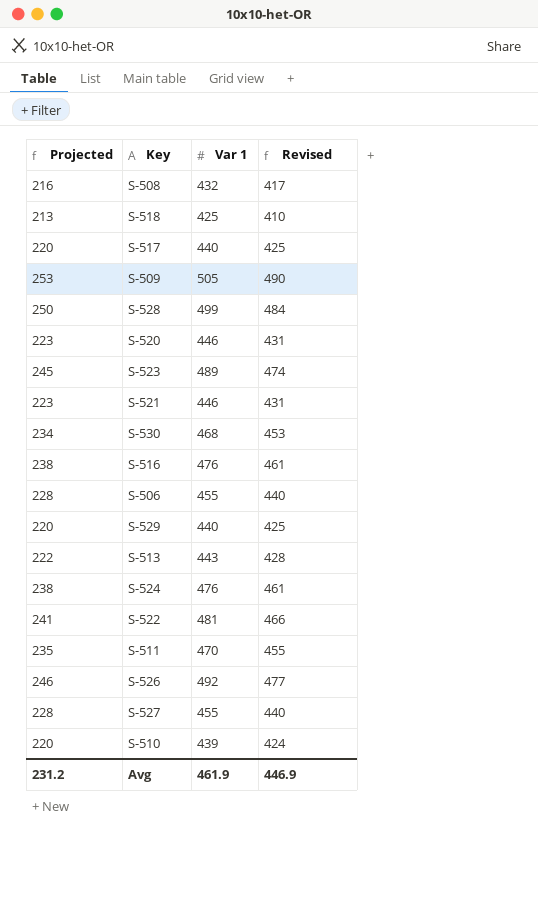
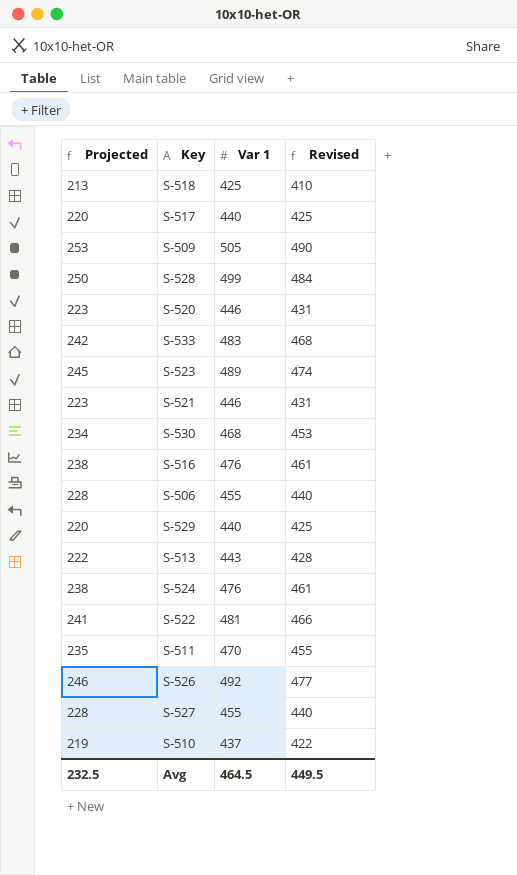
row S-508: 216 | 432 | 417 -> none
row S-533: none -> 242 | 483 | 468
S-510 | Projected: 220 -> 219
S-510 | Var 1: 439 -> 437
S-510 | Revised: 424 -> 422
Avg | Projected: 231.2 -> 232.5
Avg | Var 1: 461.9 -> 464.5
Avg | Revised: 446.9 -> 449.5

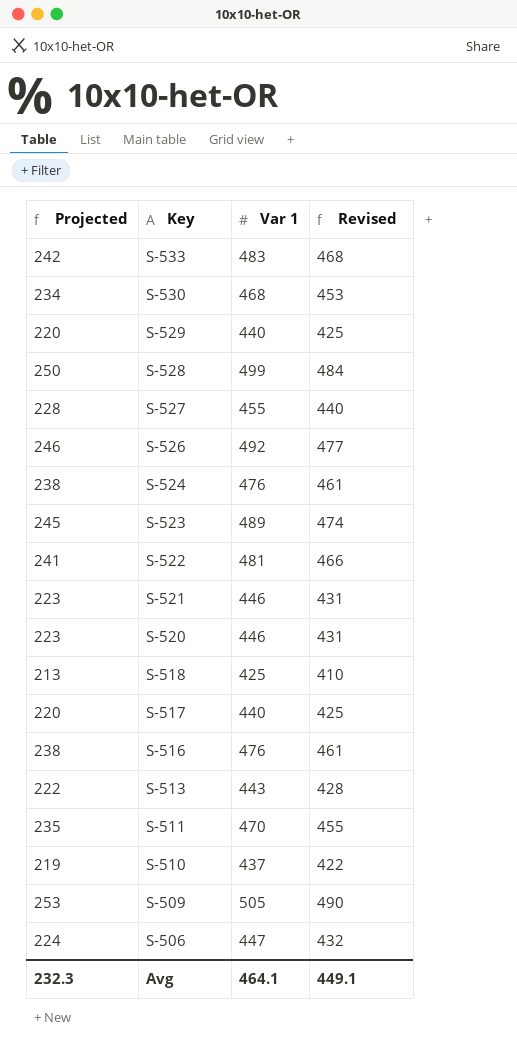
row order: none -> Key descending
S-506 | Projected: 228 -> 224
S-506 | Var 1: 455 -> 447
S-506 | Revised: 440 -> 432
Avg | Projected: 232.5 -> 232.3
Avg | Var 1: 464.5 -> 464.1
Avg | Revised: 449.5 -> 449.1

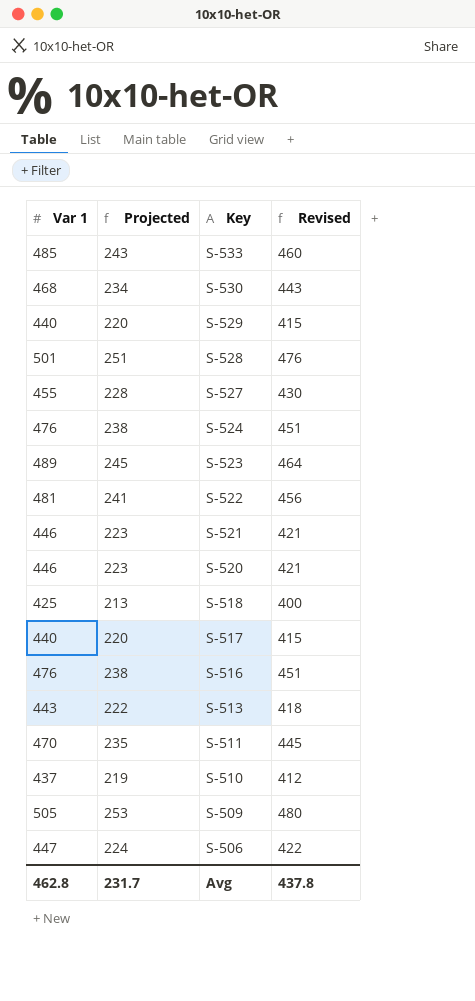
column Var 1 | position: 3 -> 1
column Revised | formula: [Var 1] - 15 -> [Var 1] - 25
row S-526: 246 | 492 | 477 -> none
S-533 | Var 1: 483 -> 485
S-533 | Projected: 242 -> 243
S-528 | Var 1: 499 -> 501
S-528 | Projected: 250 -> 251
Avg | Var 1: 464.1 -> 462.8
Avg | Projected: 232.3 -> 231.7
Avg | Revised: 449.1 -> 437.8

